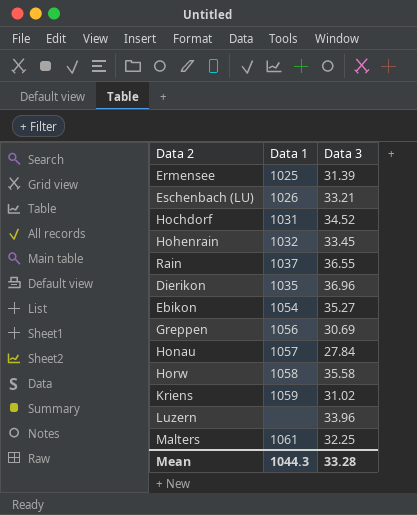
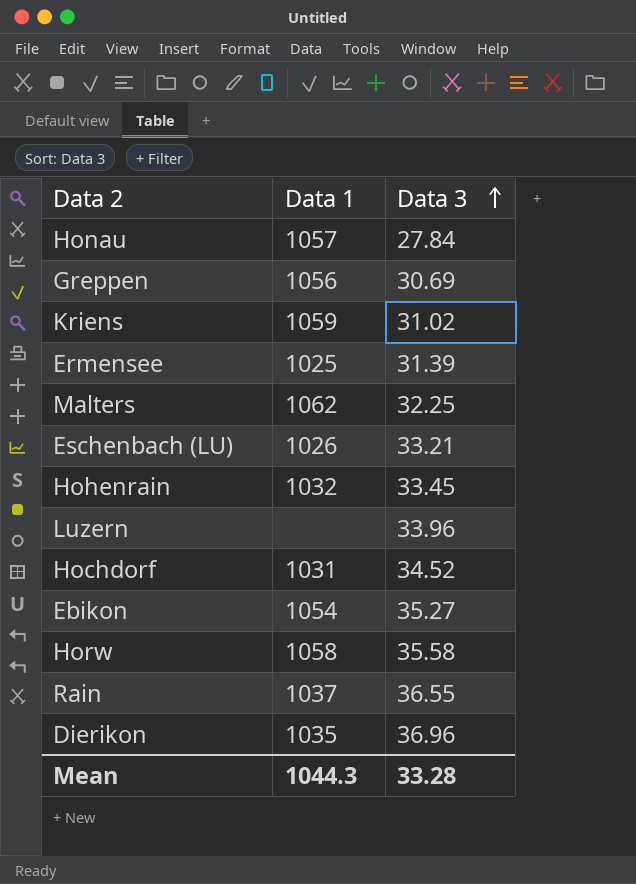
row order: none -> Data 3 ascending
Malters | Data 1: 1061 -> 1062

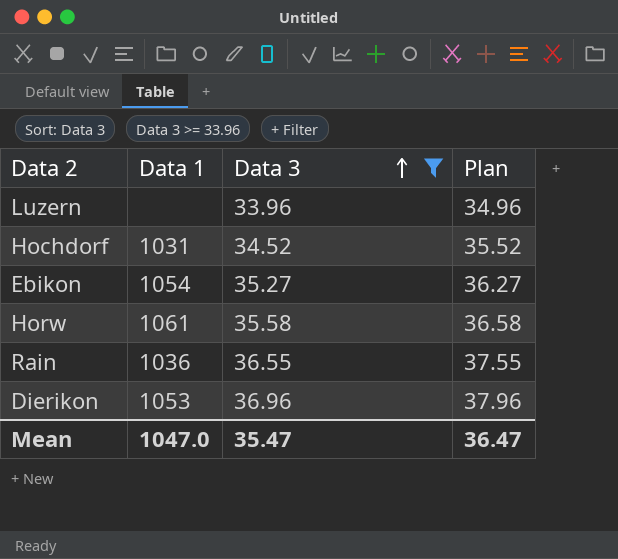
filter: none -> Data 3 >= 33.96
column Plan | formula: none -> [Data 3] + 1
Horw | Data 1: 1058 -> 1061
Rain | Data 1: 1037 -> 1036
Dierikon | Data 1: 1035 -> 1053
Mean | Data 1: 1044.3 -> 1047.0
Mean | Data 3: 33.28 -> 35.47

